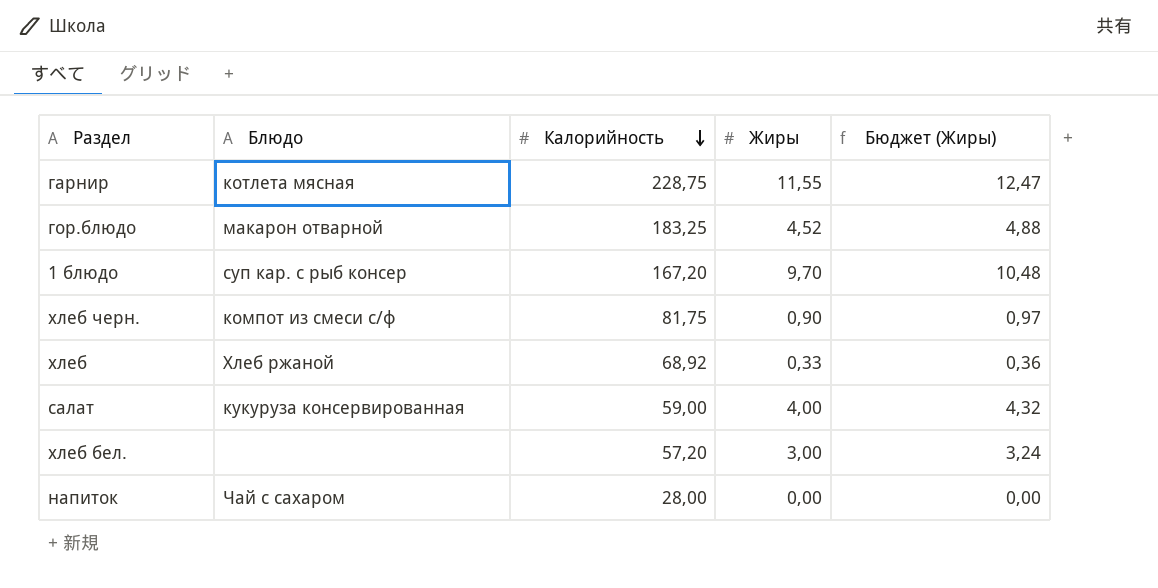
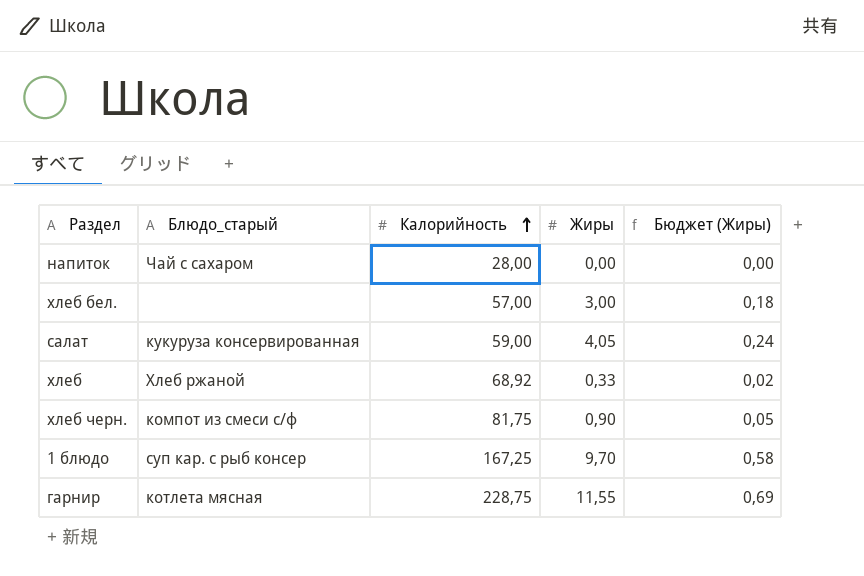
row order: Калорийность descending -> Калорийность ascending
column name: Блюдо -> Блюдо_старый
column Бюджет (Жиры) | formula: [Жиры] * 1,08 -> [Жиры] * 0,06
row гор.блюдо: макарон отварной | 183,25 | 4,52 | 4,88 -> none
хлеб бел. | Калорийность: 57,20 -> 57,00
салат | Жиры: 4,00 -> 4,05
1 блюдо | Калорийность: 167,20 -> 167,25

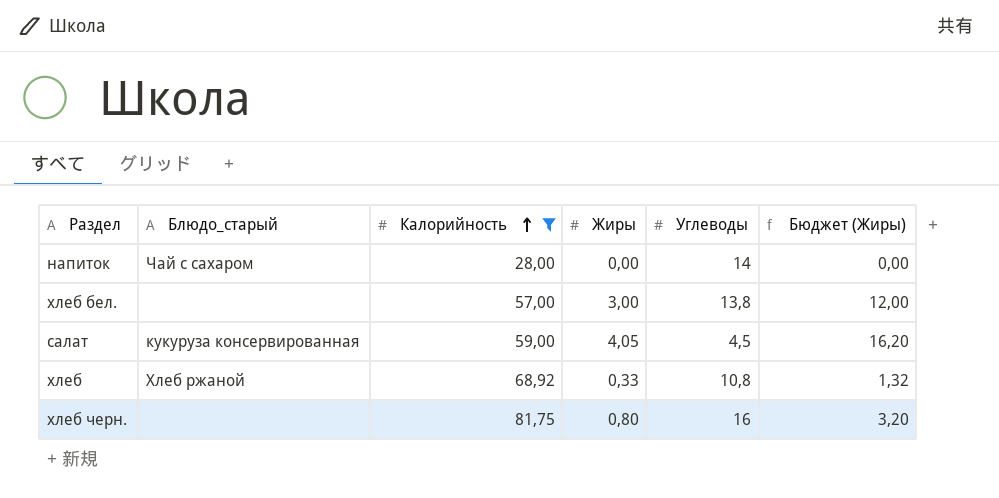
filter: none -> Калорийность <= 81,75
column Углеводы | position: none -> 5
column Бюджет (Жиры) | formula: [Жиры] * 0,06 -> [Жиры] * 4
хлеб черн. | Блюдо_старый: компот из смеси с/ф -> none
хлеб черн. | Жиры: 0,90 -> 0,80

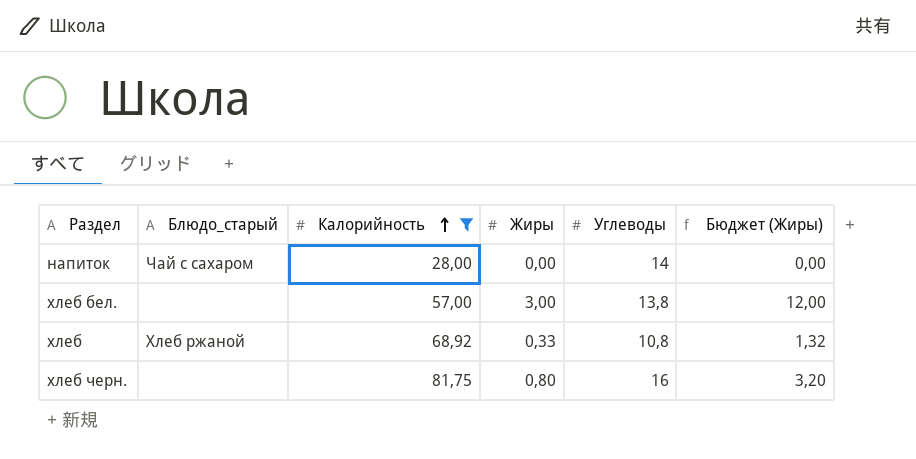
row салат: кукуруза консервированная | 59,00 | 4,05 | 4,5 | 16,20 -> none

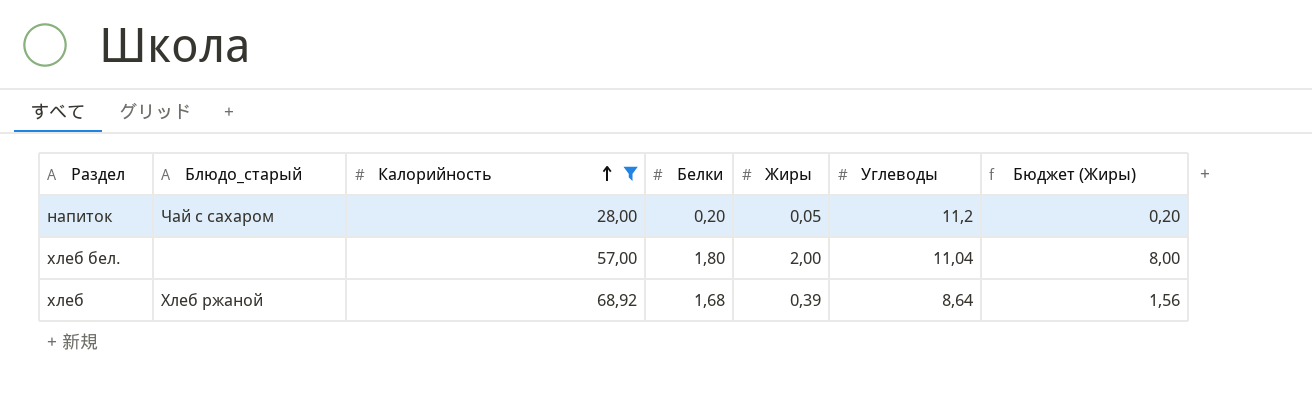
column Белки | position: none -> 4
row хлеб черн.: none | 81,75 | 0,80 | 16 | 3,20 -> none
напиток | Жиры: 0,00 -> 0,05
напиток | Углеводы: 14 -> 11,2
напиток | Бюджет (Жиры): 0,00 -> 0,20
хлеб бел. | Жиры: 3,00 -> 2,00
хлеб бел. | Углеводы: 13,8 -> 11,04
хлеб бел. | Бюджет (Жиры): 12,00 -> 8,00
хлеб | Жиры: 0,33 -> 0,39
хлеб | Углеводы: 10,8 -> 8,64
хлеб | Бюджет (Жиры): 1,32 -> 1,56

